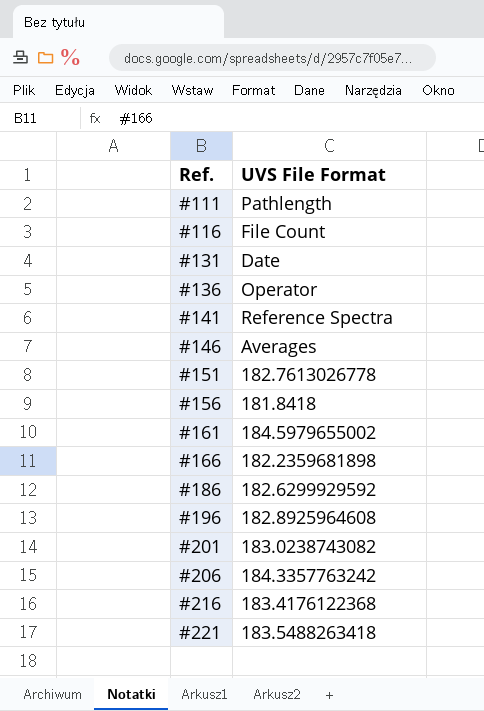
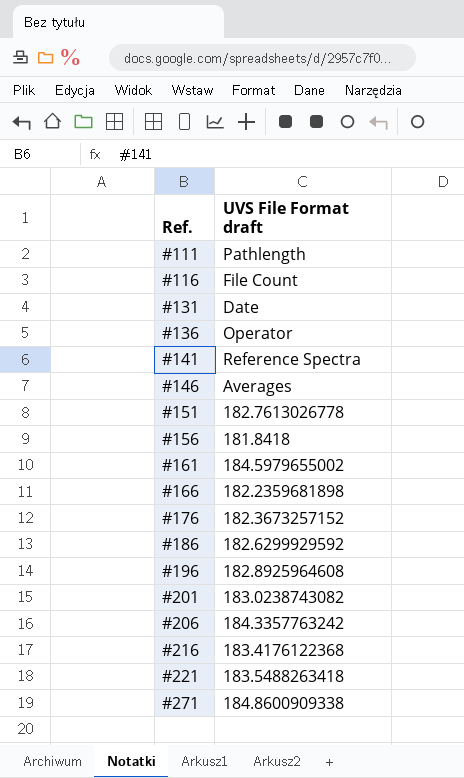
column name: UVS File Format -> UVS File Format draft
row #176: none -> 182.3673257152
row #271: none -> 184.8600909338

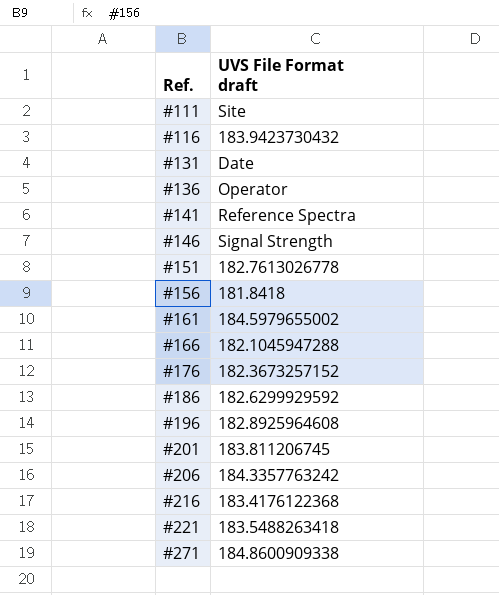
#111 | UVS File Format draft: Pathlength -> Site
#116 | UVS File Format draft: File Count -> 183.9423730432
#146 | UVS File Format draft: Averages -> Signal Strength
#166 | UVS File Format draft: 182.2359681898 -> 182.1045947288
#201 | UVS File Format draft: 183.0238743082 -> 183.811206745

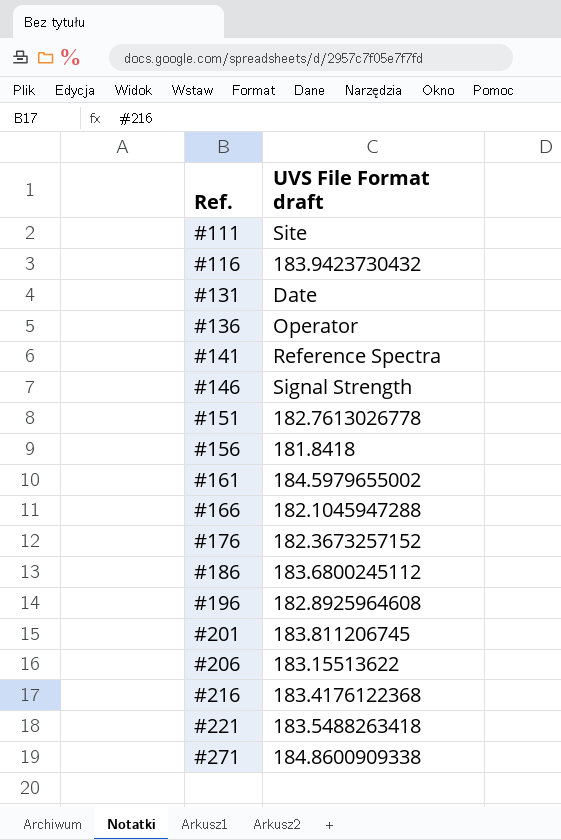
#186 | UVS File Format draft: 182.6299929592 -> 183.6800245112
#206 | UVS File Format draft: 184.3357763242 -> 183.15513622

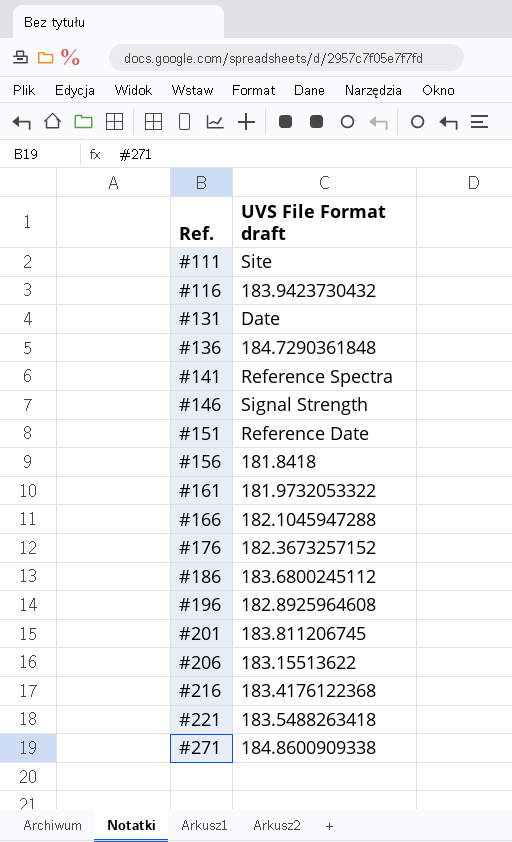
#136 | UVS File Format draft: Operator -> 184.7290361848
#151 | UVS File Format draft: 182.7613026778 -> Reference Date
#161 | UVS File Format draft: 184.5979655002 -> 181.9732053322

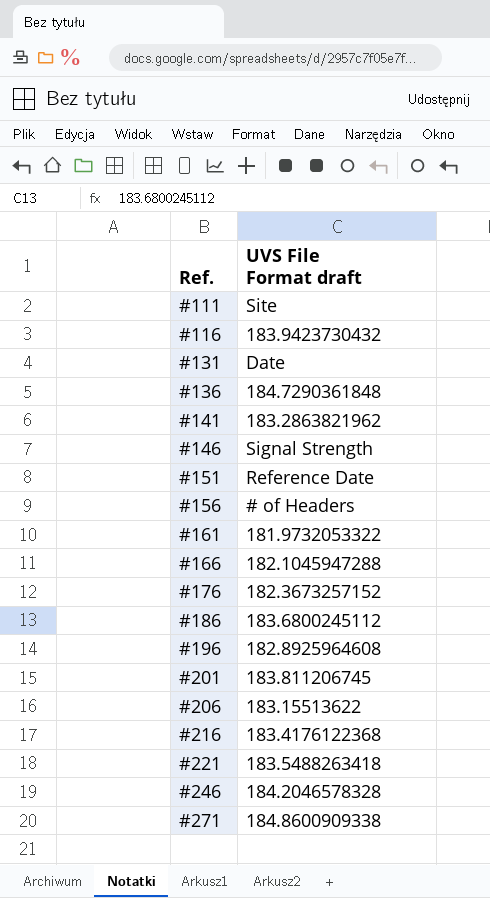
#141 | UVS File Format draft: Reference Spectra -> 183.2863821962
#156 | UVS File Format draft: 181.8418 -> # of Headers
row #246: none -> 184.2046578328

